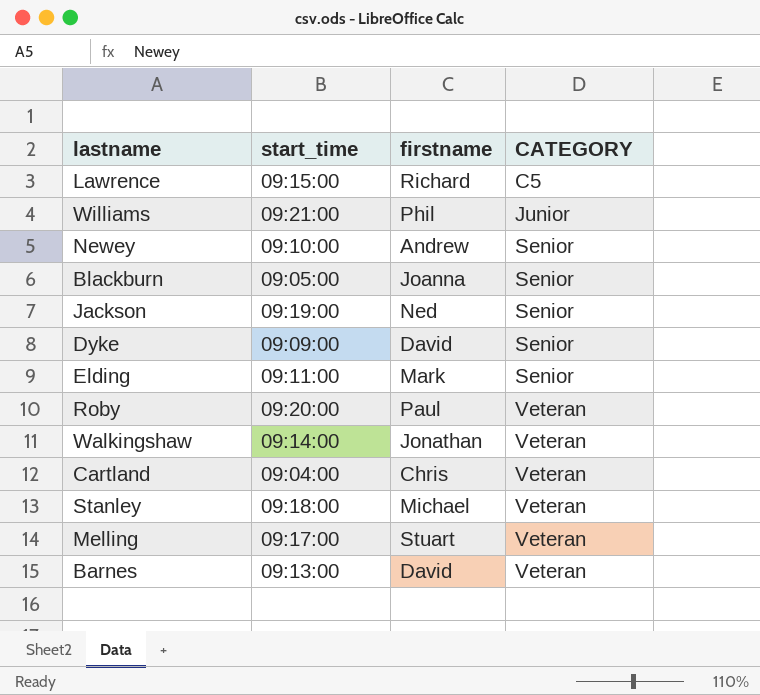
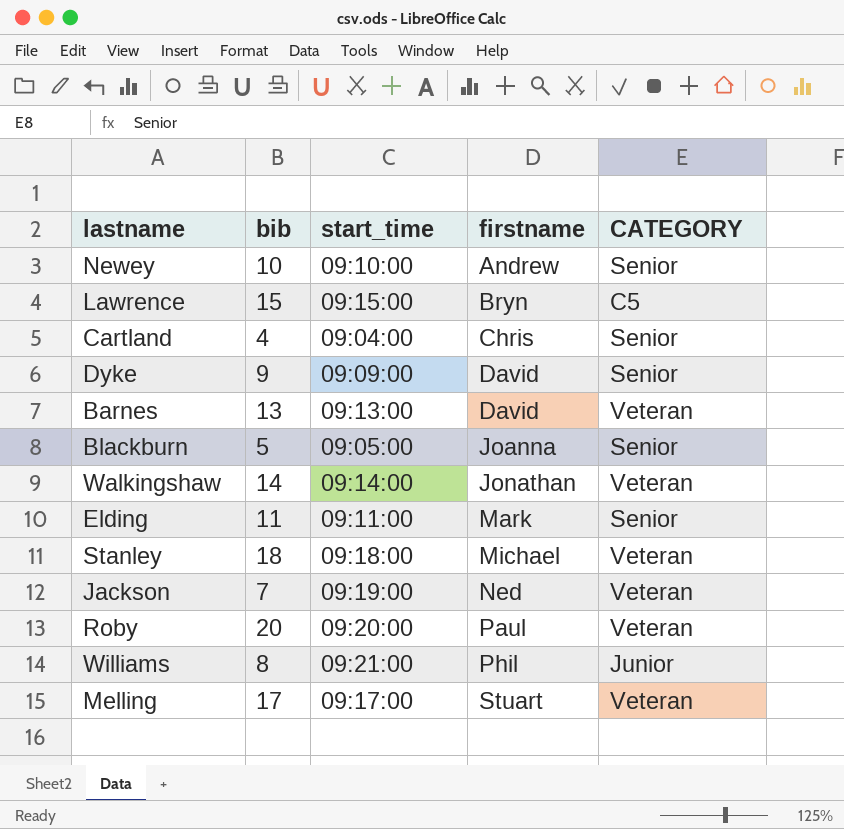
row order: CATEGORY ascending -> firstname ascending
column bib | position: none -> 2
Lawrence | firstname: Richard -> Bryn
Cartland | CATEGORY: Veteran -> Senior
Jackson | CATEGORY: Senior -> Veteran

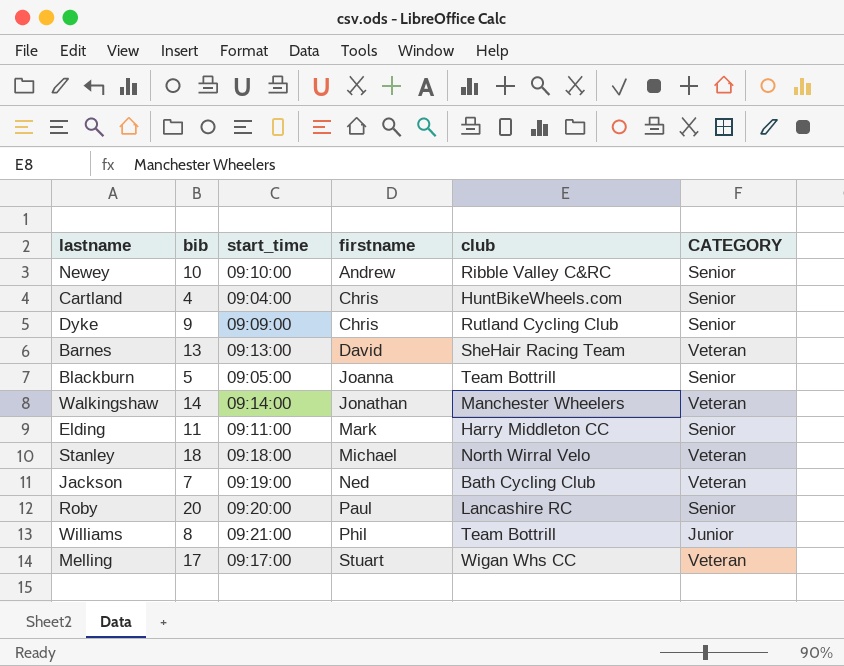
column club | position: none -> 5
row Lawrence: 15 | 09:15:00 | Bryn | C5 -> none
Dyke | firstname: David -> Chris
Roby | CATEGORY: Veteran -> Senior

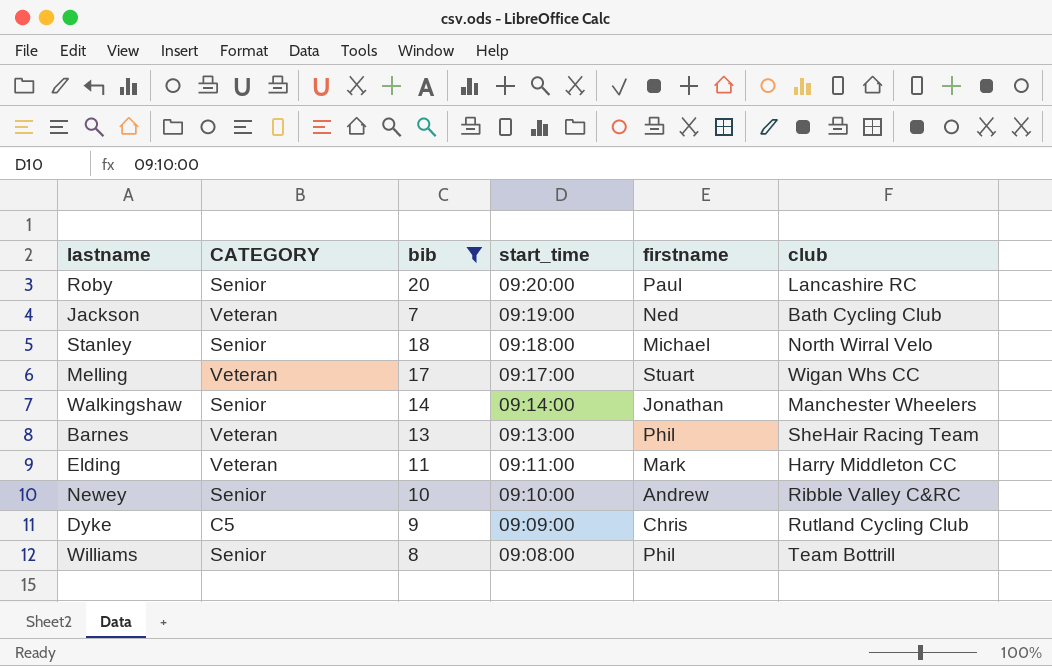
filter: none -> bib >= 7
row order: firstname ascending -> start_time descending
column CATEGORY | position: 6 -> 2
Stanley | CATEGORY: Veteran -> Senior
Walkingshaw | CATEGORY: Veteran -> Senior
Barnes | firstname: David -> Phil
Elding | CATEGORY: Senior -> Veteran
Dyke | CATEGORY: Senior -> C5
Williams | CATEGORY: Junior -> Senior
Williams | start_time: 09:21:00 -> 09:08:00

